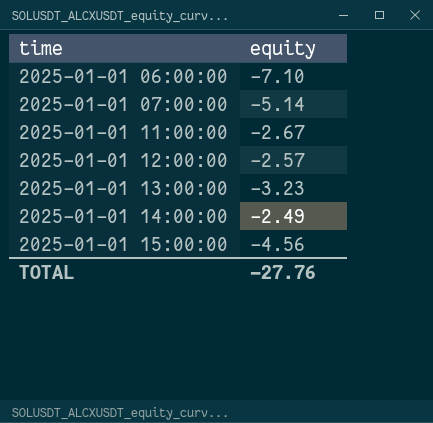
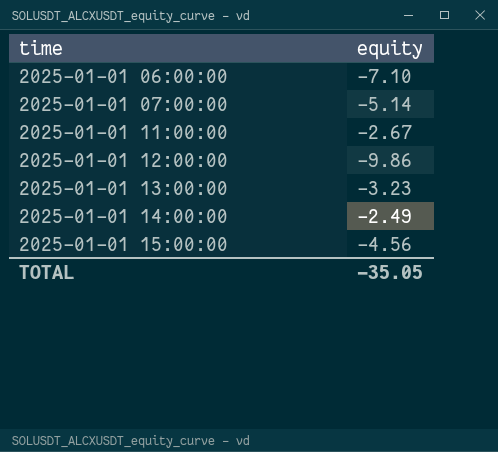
2025-01-01 12:00:00 | equity: -2.57 -> -9.86
TOTAL | equity: -27.76 -> -35.05

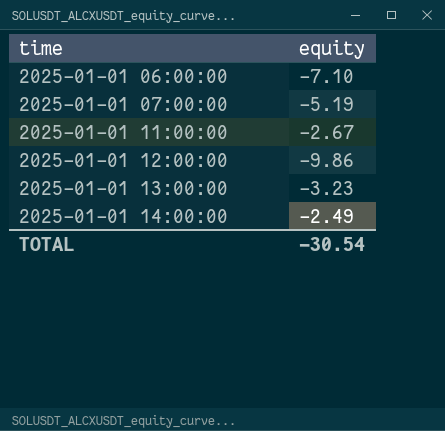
row 2025-01-01 15:00:00: -4.56 -> none
2025-01-01 07:00:00 | equity: -5.14 -> -5.19
TOTAL | equity: -35.05 -> -30.54

